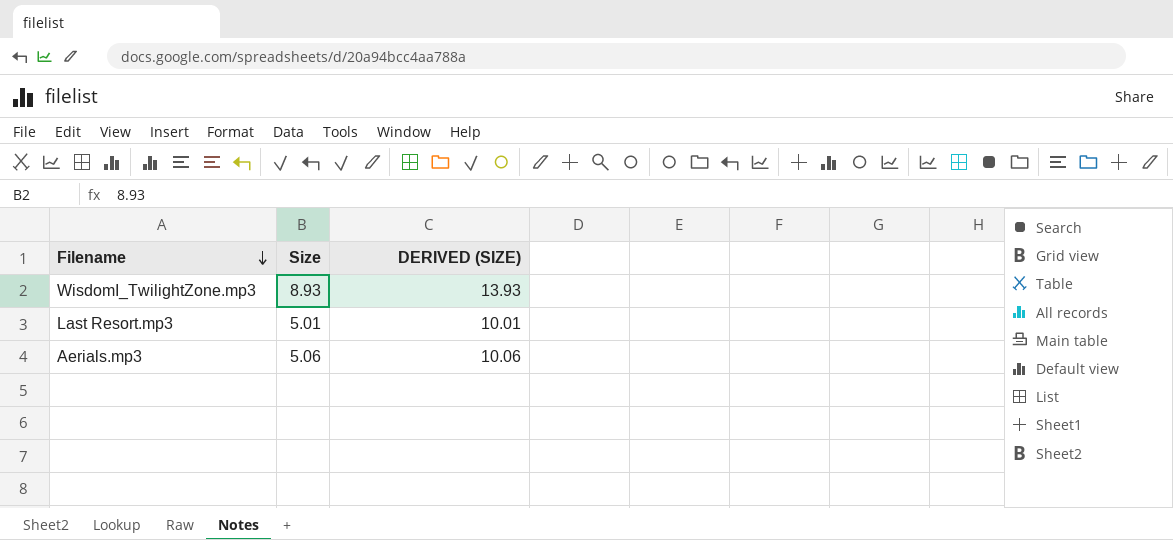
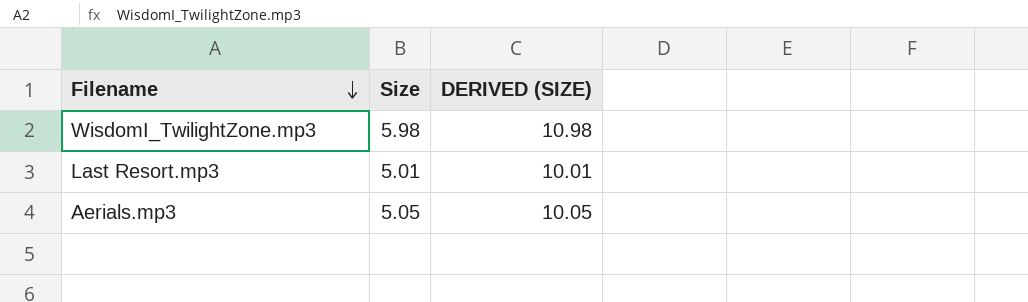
WisdomI_TwilightZone.mp3 | Size: 8.93 -> 5.98
WisdomI_TwilightZone.mp3 | DERIVED (SIZE): 13.93 -> 10.98
Aerials.mp3 | Size: 5.06 -> 5.05
Aerials.mp3 | DERIVED (SIZE): 10.06 -> 10.05

